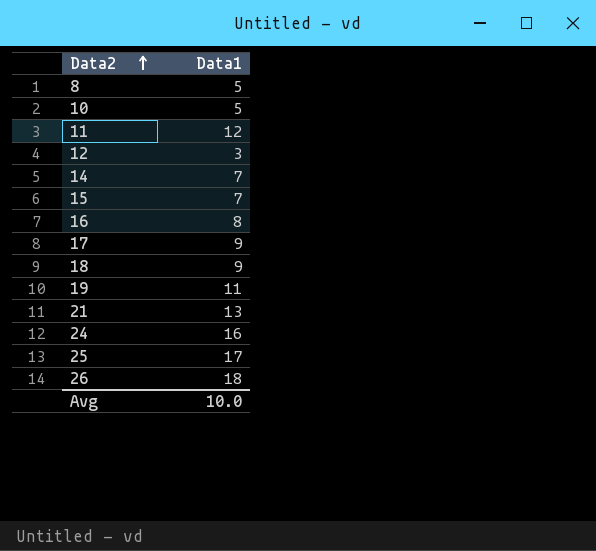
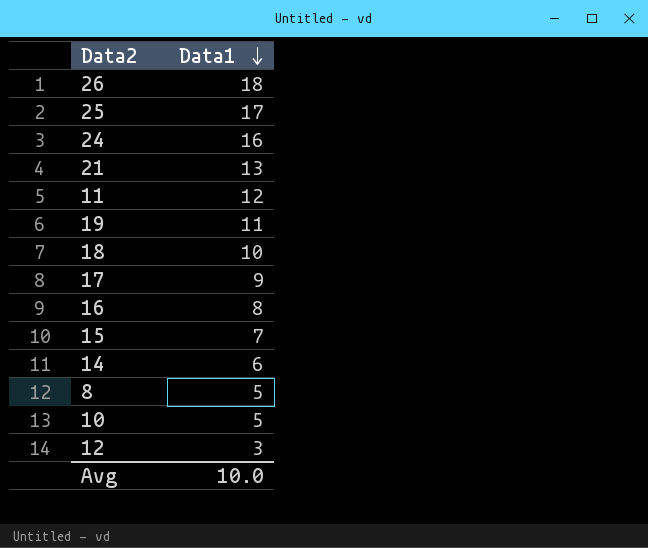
row order: Data2 ascending -> Data1 descending
18 | Data1: 9 -> 10
14 | Data1: 7 -> 6

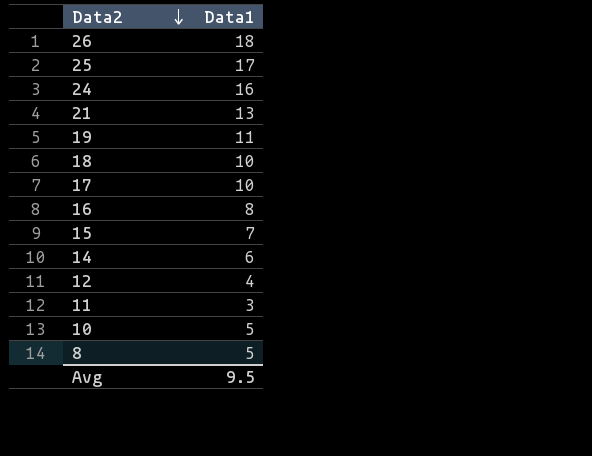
row order: Data1 descending -> Data2 descending
17 | Data1: 9 -> 10
12 | Data1: 3 -> 4
11 | Data1: 12 -> 3
Avg | Data1: 10.0 -> 9.5

